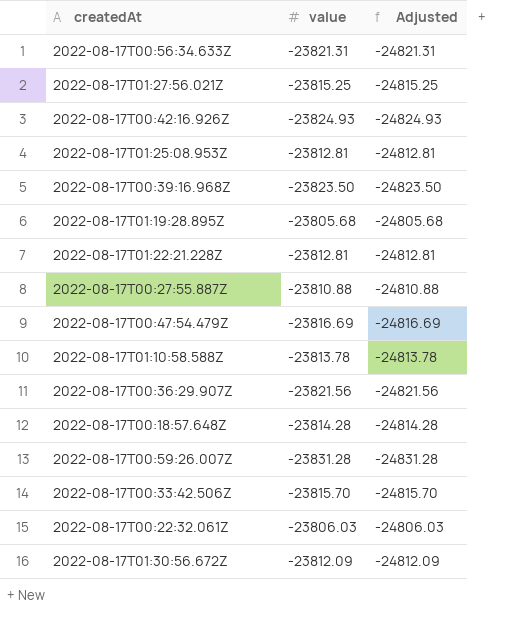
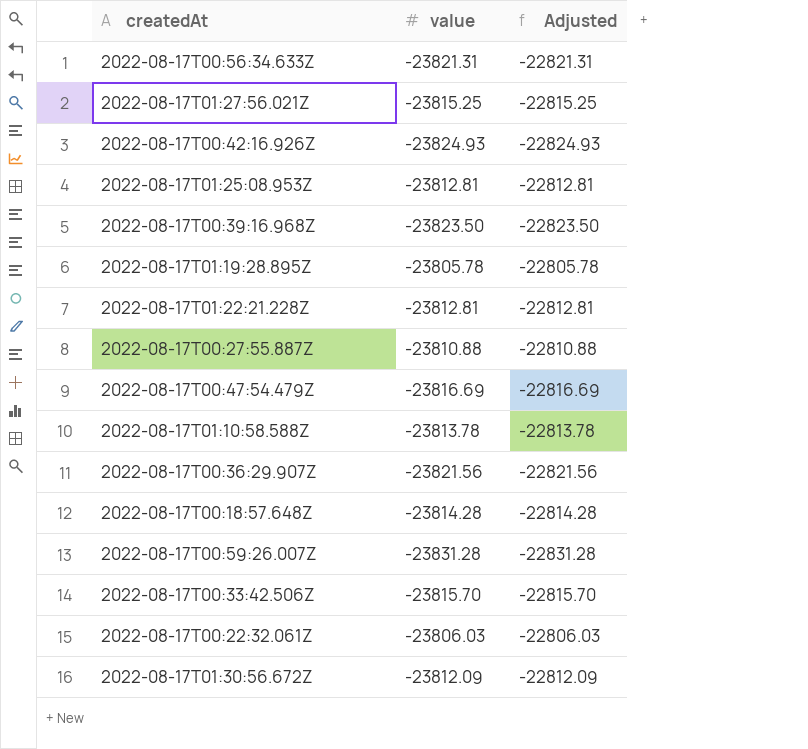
column Adjusted | formula: [value] - 1000 -> [value] + 1000
2022-08-17T01:19:28.895Z | value: -23805.68 -> -23805.78

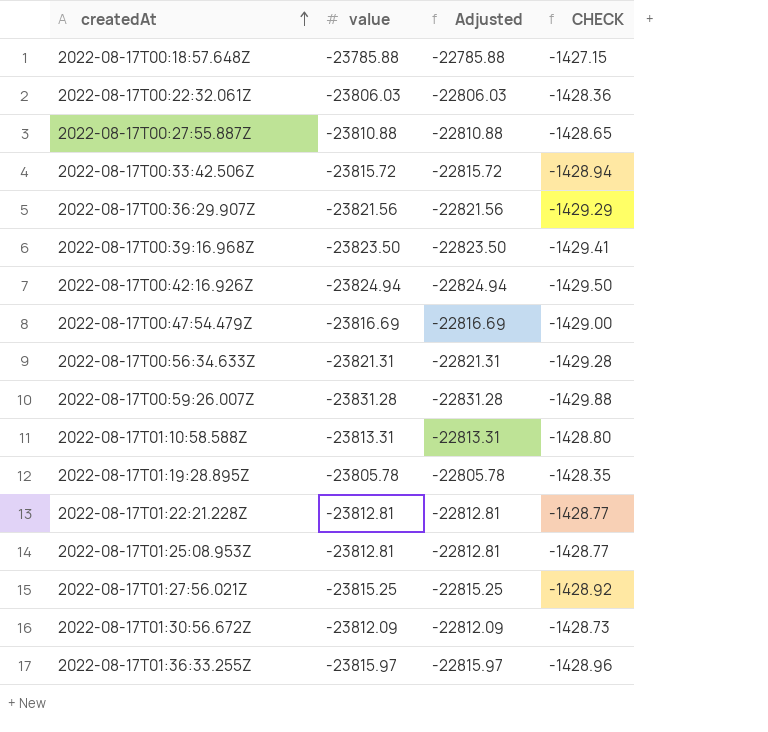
row order: none -> createdAt ascending
column CHECK | formula: none -> [value] * 0.06
2022-08-17T00:18:57.648Z | value: -23814.28 -> -23785.88
2022-08-17T00:18:57.648Z | Adjusted: -22814.28 -> -22785.88
2022-08-17T00:33:42.506Z | value: -23815.70 -> -23815.72
2022-08-17T00:33:42.506Z | Adjusted: -22815.70 -> -22815.72
2022-08-17T00:42:16.926Z | value: -23824.93 -> -23824.94
2022-08-17T00:42:16.926Z | Adjusted: -22824.93 -> -22824.94
2022-08-17T01:10:58.588Z | value: -23813.78 -> -23813.31
2022-08-17T01:10:58.588Z | Adjusted: -22813.78 -> -22813.31
row 2022-08-17T01:36:33.255Z: none -> -23815.97 | -22815.97 | -1428.96

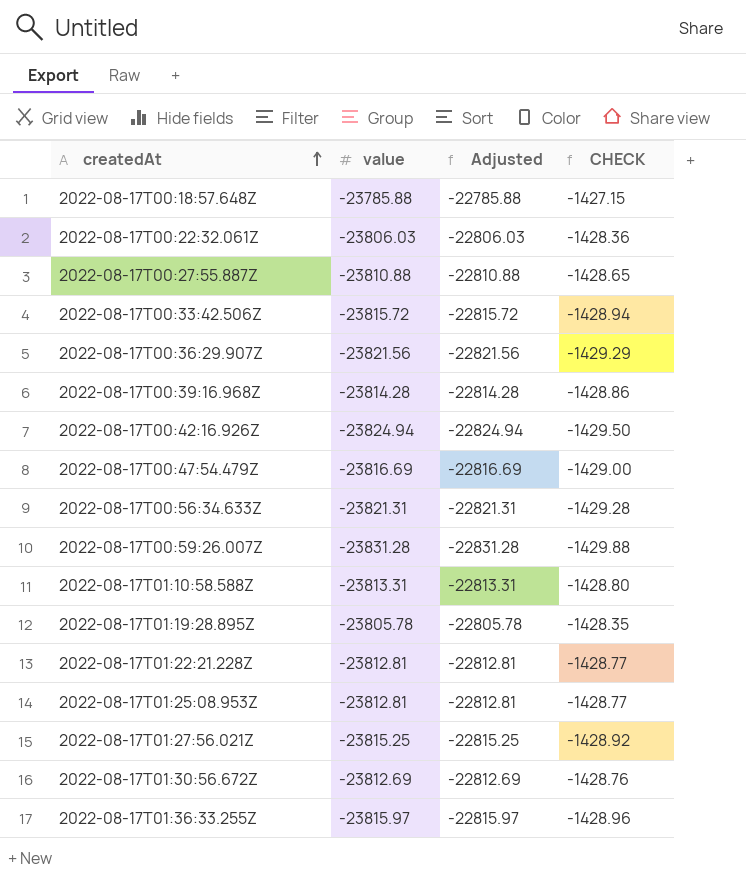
2022-08-17T00:39:16.968Z | value: -23823.50 -> -23814.28
2022-08-17T00:39:16.968Z | Adjusted: -22823.50 -> -22814.28
2022-08-17T00:39:16.968Z | CHECK: -1429.41 -> -1428.86
2022-08-17T01:30:56.672Z | value: -23812.09 -> -23812.69
2022-08-17T01:30:56.672Z | Adjusted: -22812.09 -> -22812.69
2022-08-17T01:30:56.672Z | CHECK: -1428.73 -> -1428.76

